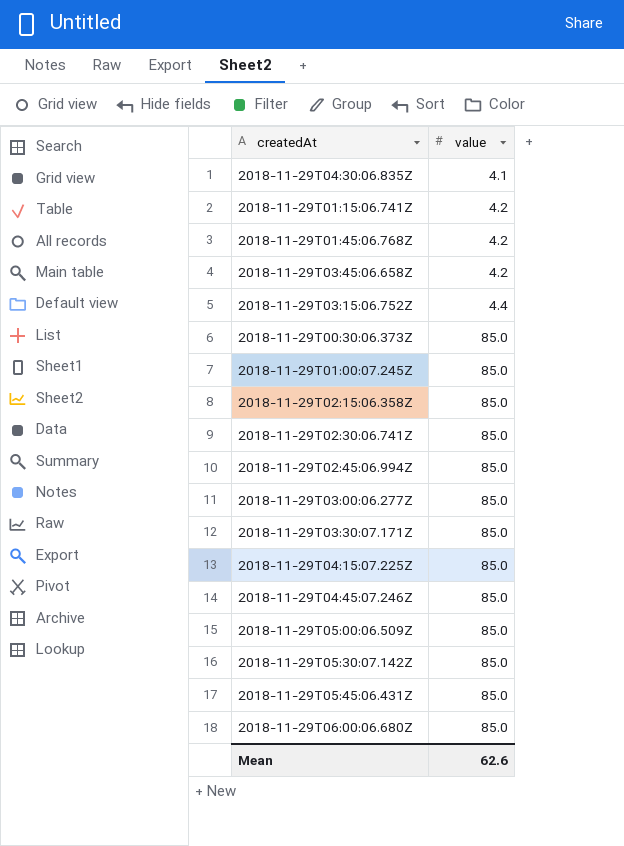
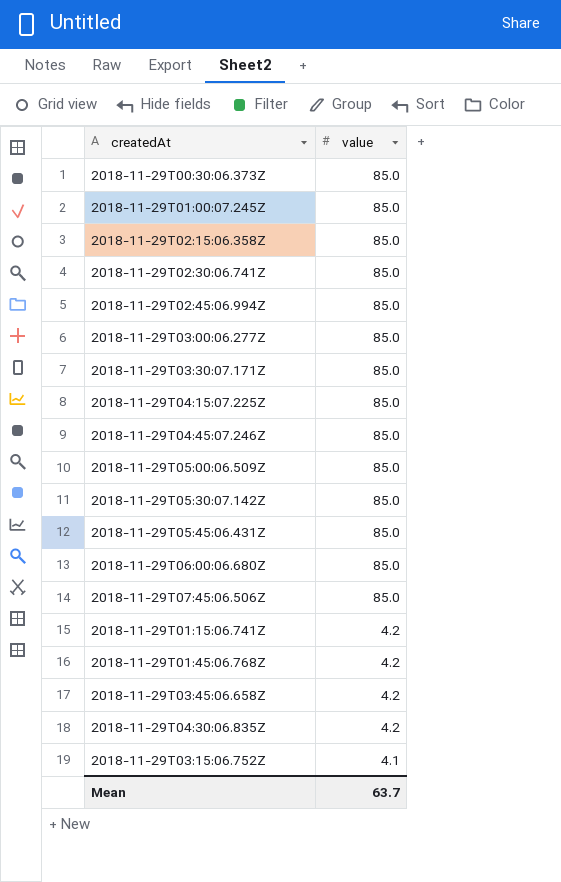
row order: value ascending -> value descending
row 2018-11-29T07:45:06.506Z: none -> 85.0
2018-11-29T04:30:06.835Z | value: 4.1 -> 4.2
2018-11-29T03:15:06.752Z | value: 4.4 -> 4.1
Mean | value: 62.6 -> 63.7

